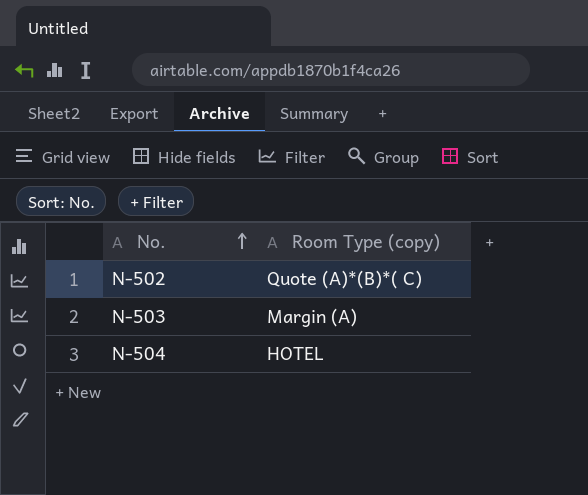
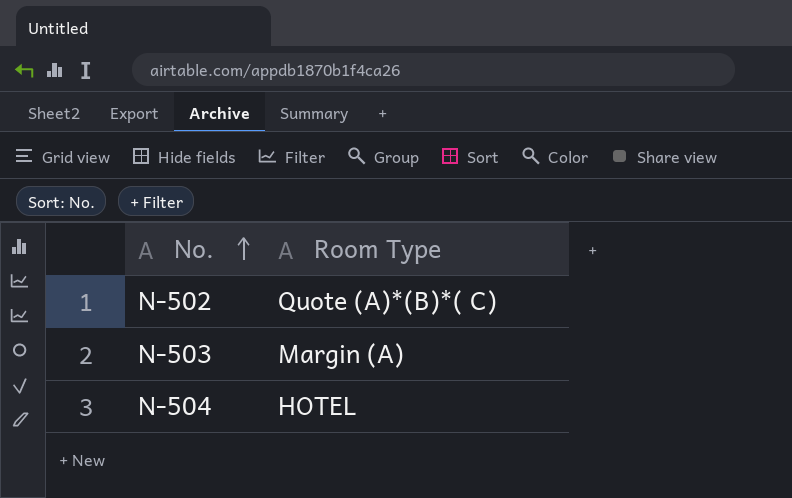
column name: Room Type (copy) -> Room Type

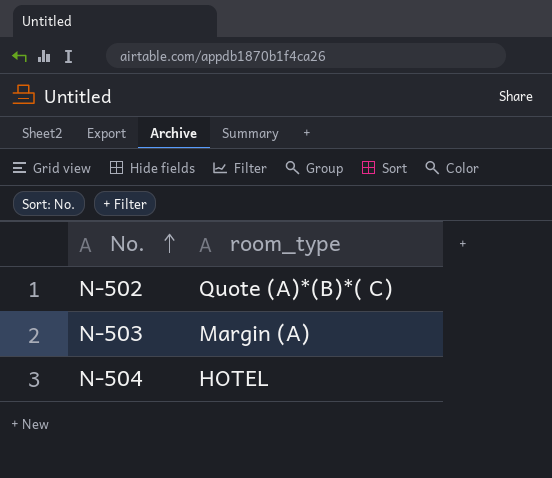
column name: Room Type -> room_type

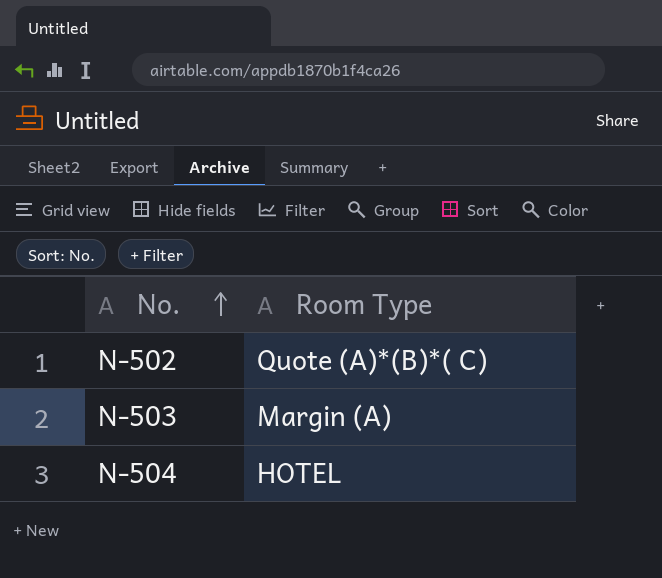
column name: room_type -> Room Type

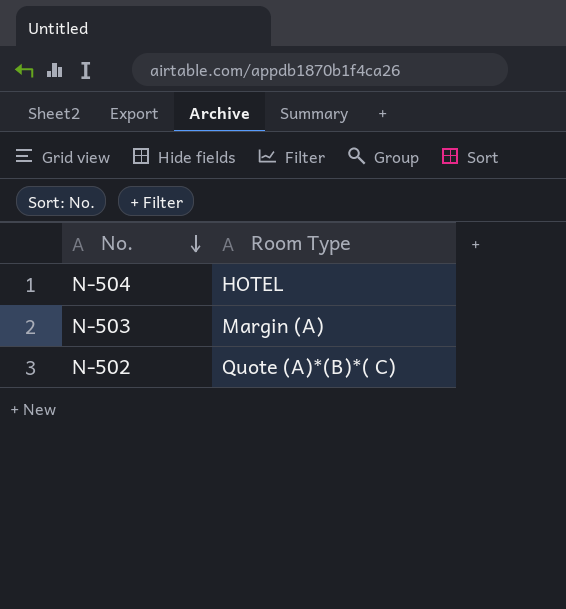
row order: No. ascending -> No. descending

